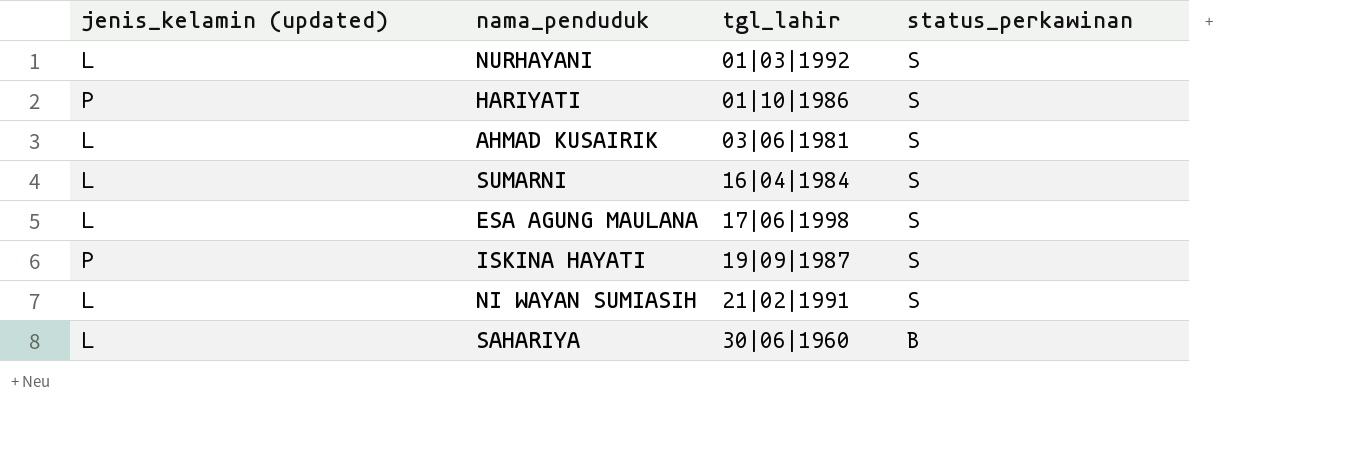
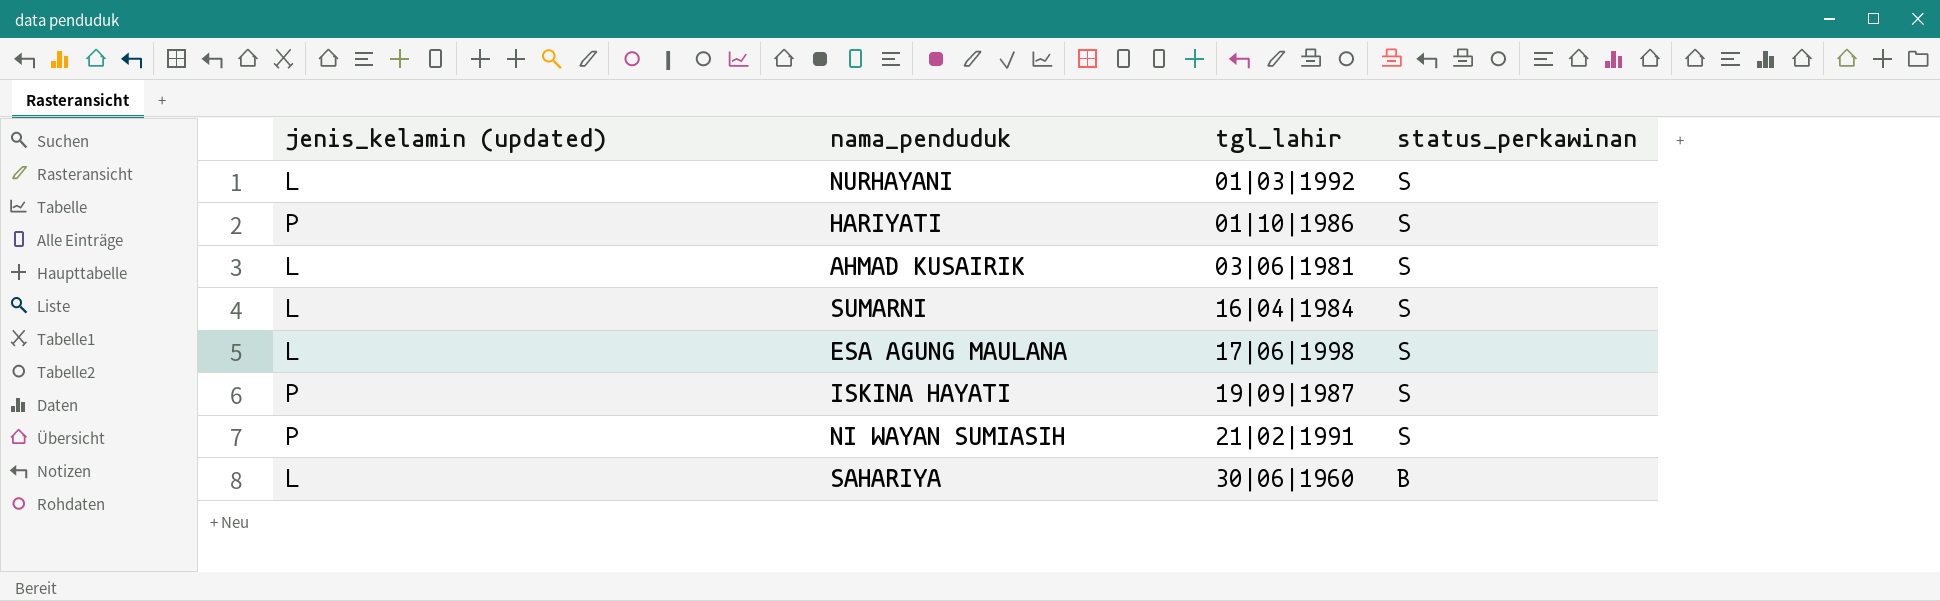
NI WAYAN SUMIASIH | jenis_kelamin (updated): L -> P

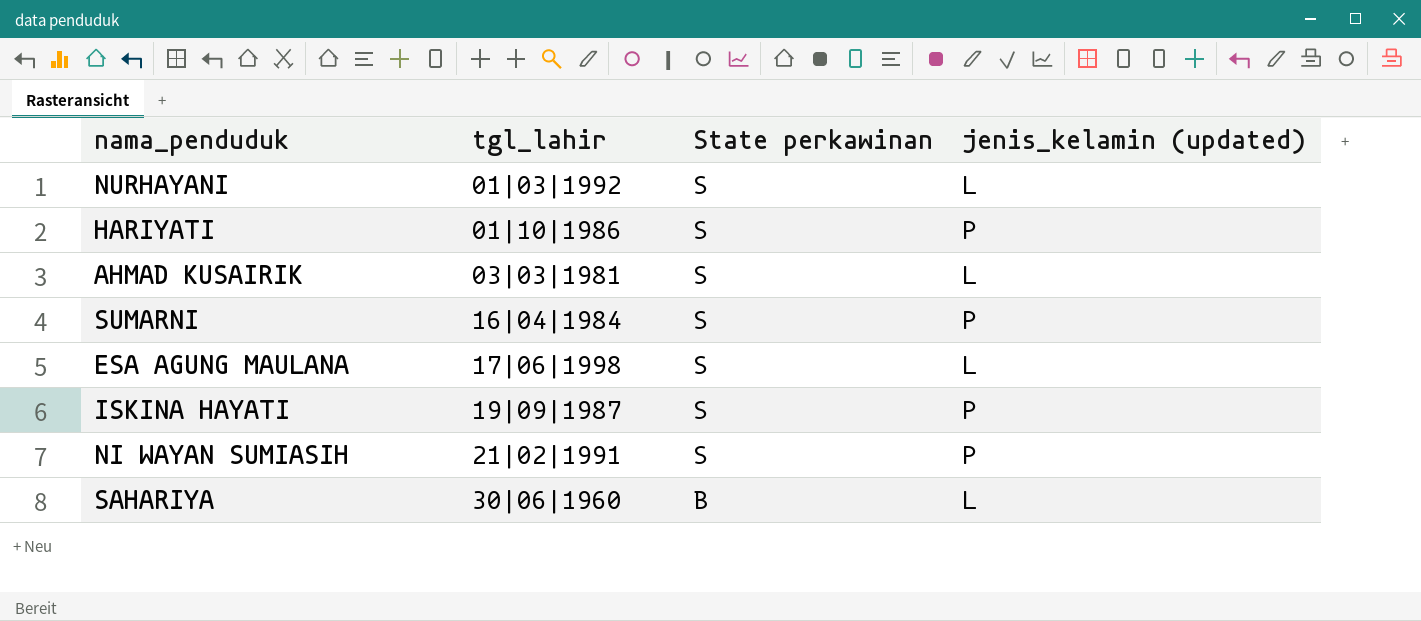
column name: status_perkawinan -> State perkawinan
column jenis_kelamin (updated) | position: 1 -> 4
AHMAD KUSAIRIK | tgl_lahir: 03|06|1981 -> 03|03|1981
SUMARNI | jenis_kelamin (updated): L -> P

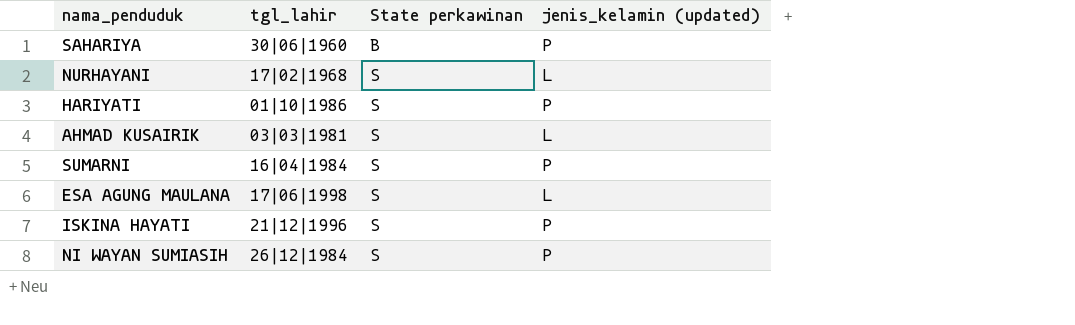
row order: tgl_lahir ascending -> State perkawinan ascending
SAHARIYA | jenis_kelamin (updated): L -> P
NURHAYANI | tgl_lahir: 01|03|1992 -> 17|02|1968
ISKINA HAYATI | tgl_lahir: 19|09|1987 -> 21|12|1996
NI WAYAN SUMIASIH | tgl_lahir: 21|02|1991 -> 26|12|1984

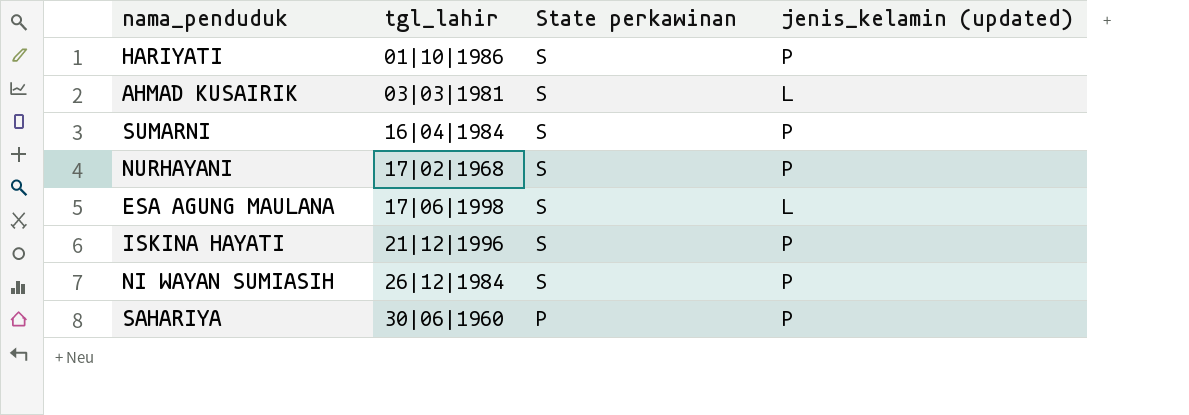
row order: State perkawinan ascending -> tgl_lahir ascending
NURHAYANI | jenis_kelamin (updated): L -> P
SAHARIYA | State perkawinan: B -> P

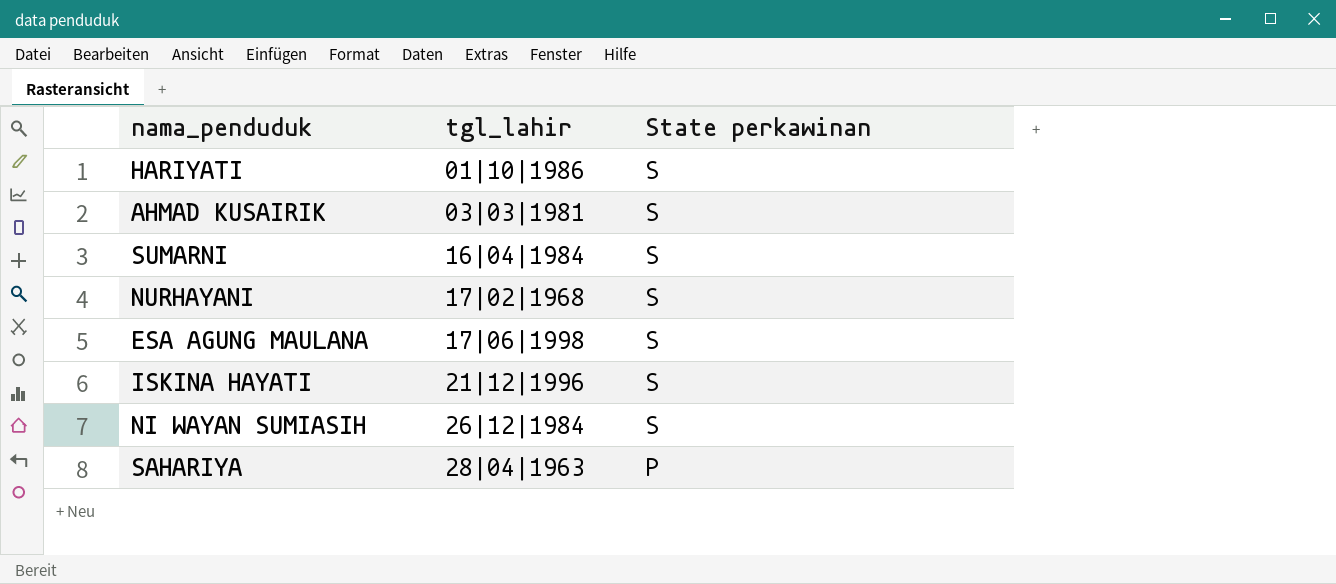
column jenis_kelamin (updated) | position: 4 -> none
SAHARIYA | tgl_lahir: 30|06|1960 -> 28|04|1963

